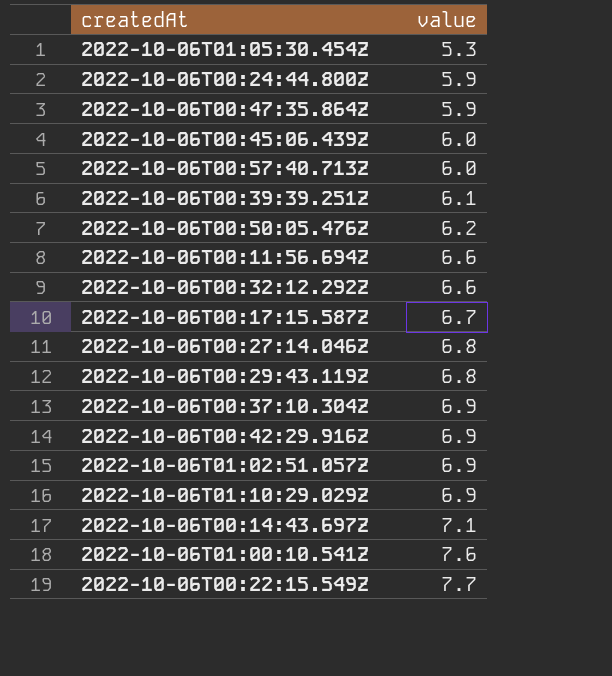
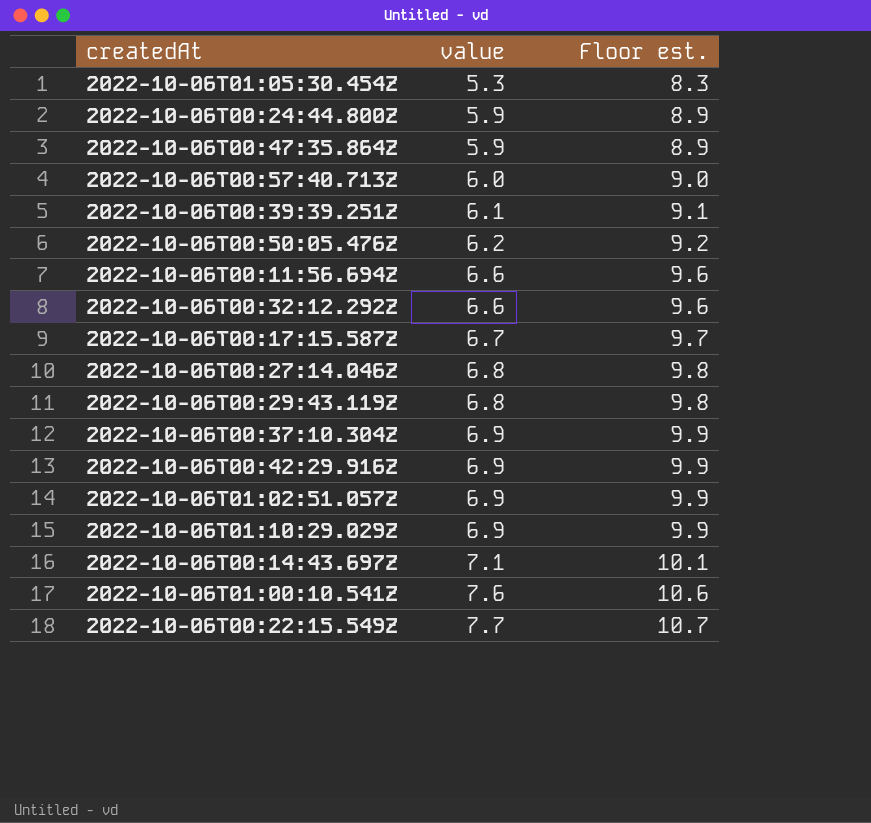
column Floor est. | formula: none -> [value] + 3
row 2022-10-06T00:45:06.439Z: 6.0 -> none

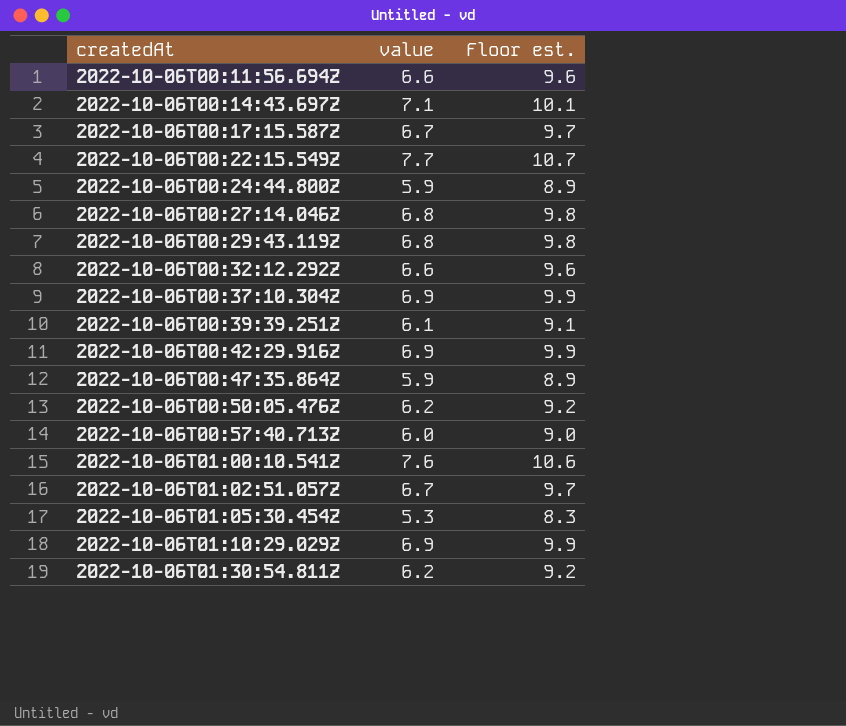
row order: value ascending -> createdAt ascending
2022-10-06T01:02:51.057Z | value: 6.9 -> 6.7
2022-10-06T01:02:51.057Z | Floor est.: 9.9 -> 9.7
row 2022-10-06T01:30:54.811Z: none -> 6.2 | 9.2

